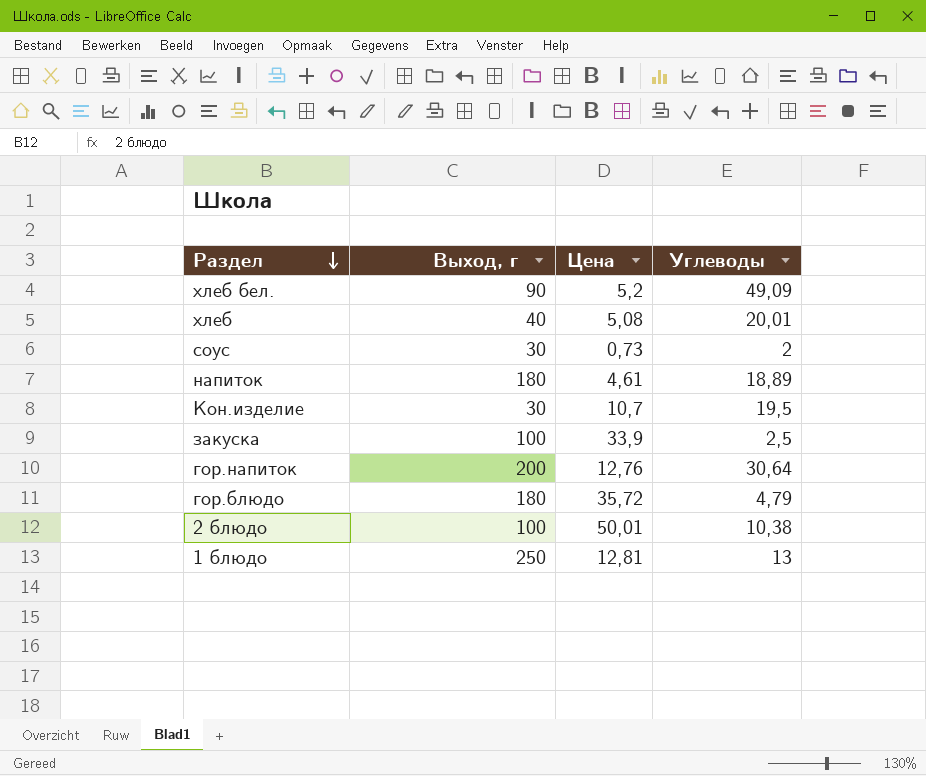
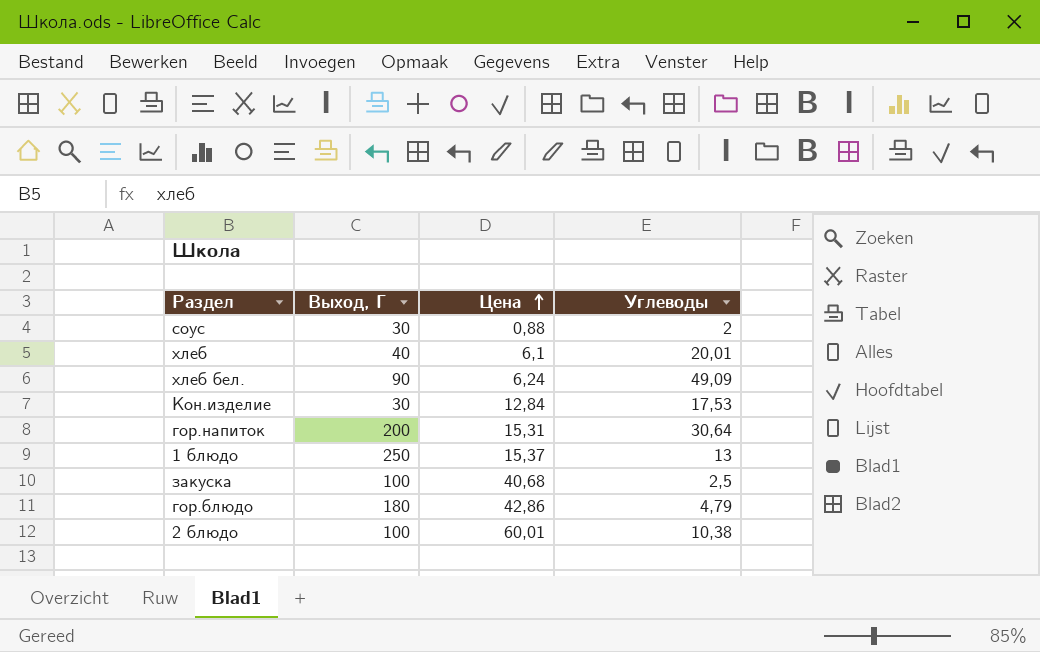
row order: Раздел descending -> Цена ascending
column name: Выход, г -> Выход, Г
row напиток: 180 | 4,61 | 18,89 -> none
соус | Цена: 0,73 -> 0,88
хлеб | Цена: 5,08 -> 6,1
хлеб бел. | Цена: 5,2 -> 6,24
Кон.изделие | Цена: 10,7 -> 12,84
Кон.изделие | Углеводы: 19,5 -> 17,53
гор.напиток | Цена: 12,76 -> 15,31
1 блюдо | Цена: 12,81 -> 15,37
закуска | Цена: 33,9 -> 40,68
гор.блюдо | Цена: 35,72 -> 42,86
2 блюдо | Цена: 50,01 -> 60,01

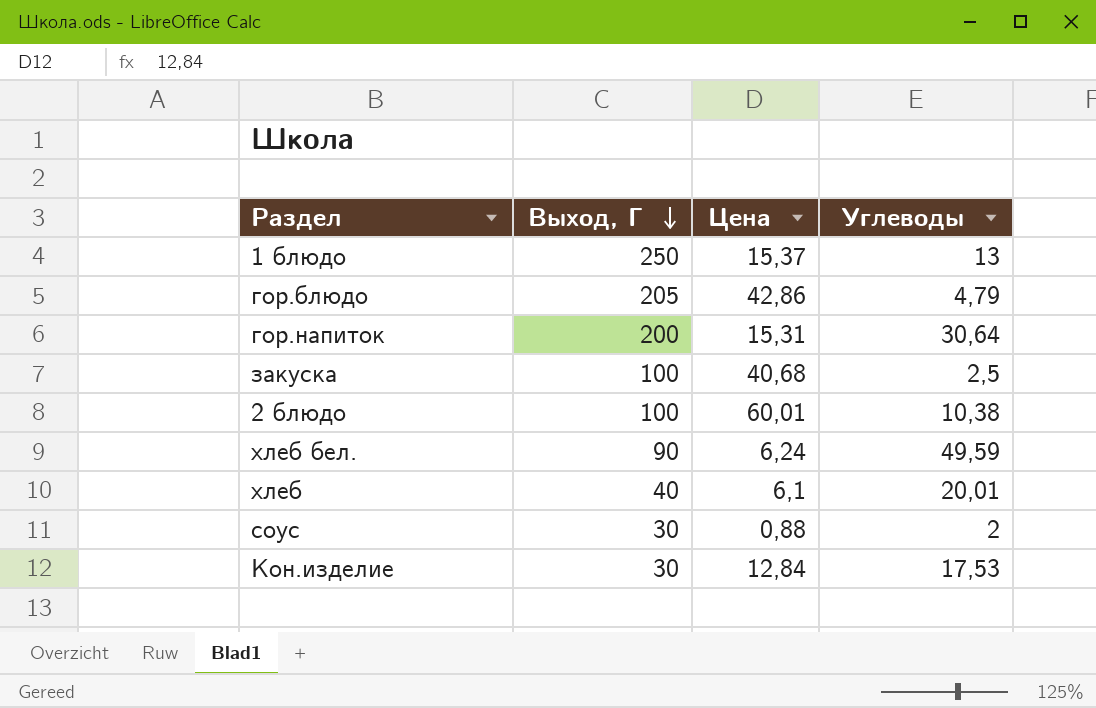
row order: Цена ascending -> Выход, Г descending
гор.блюдо | Выход, Г: 180 -> 205
хлеб бел. | Углеводы: 49,09 -> 49,59

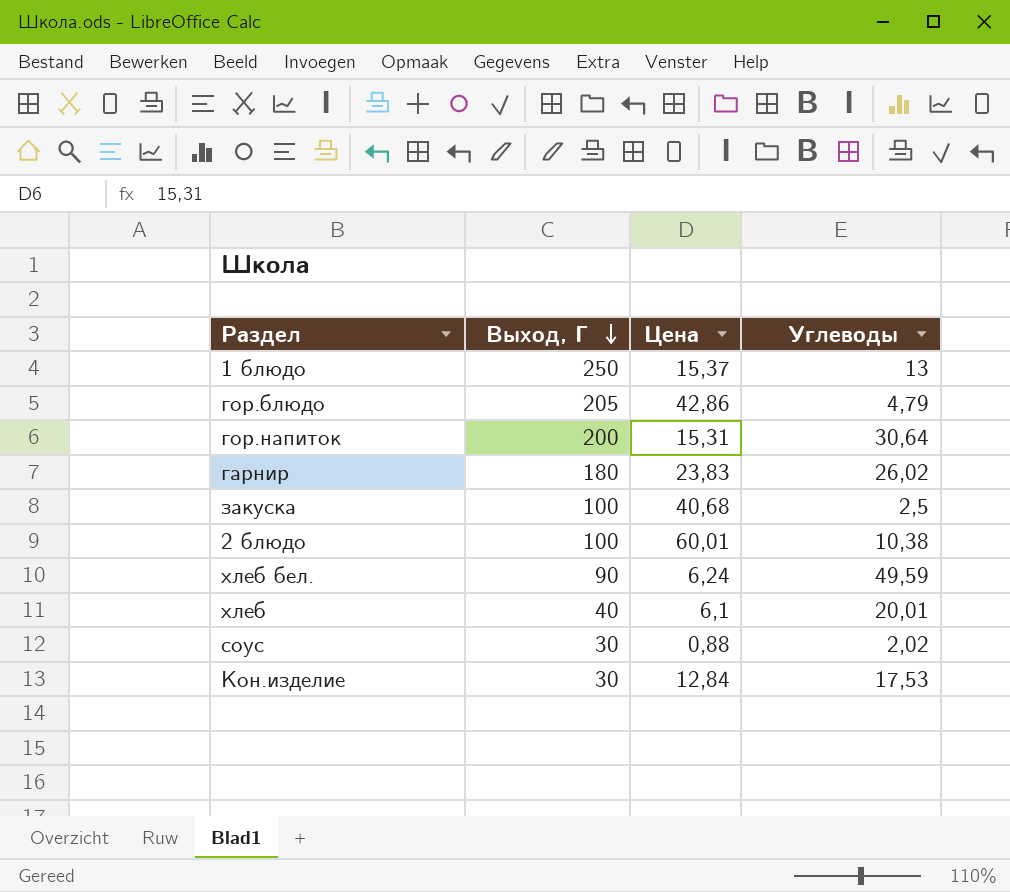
row гарнир: none -> 180 | 23,83 | 26,02
соус | Углеводы: 2 -> 2,02

